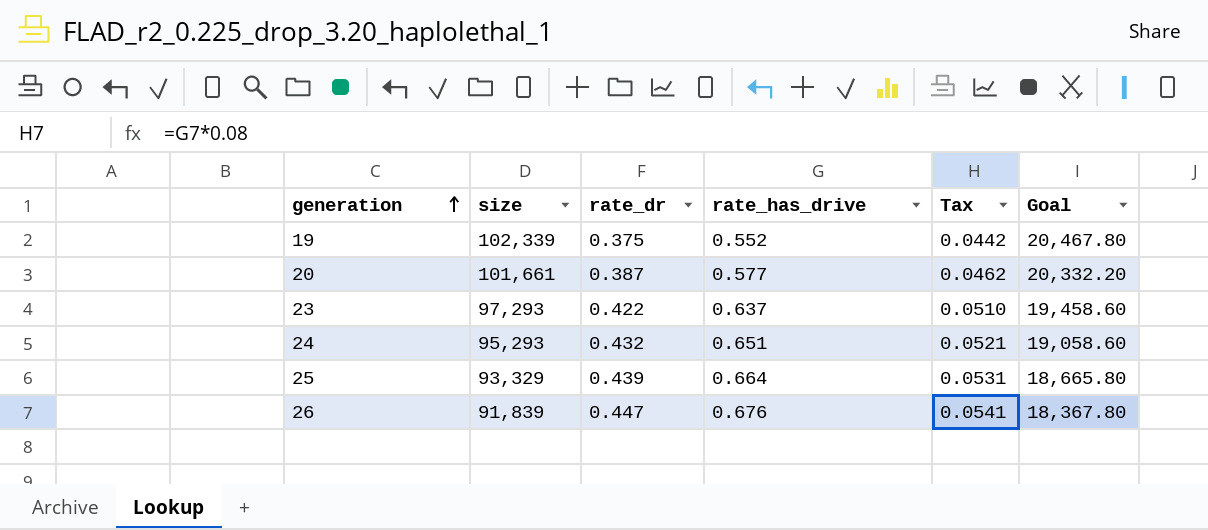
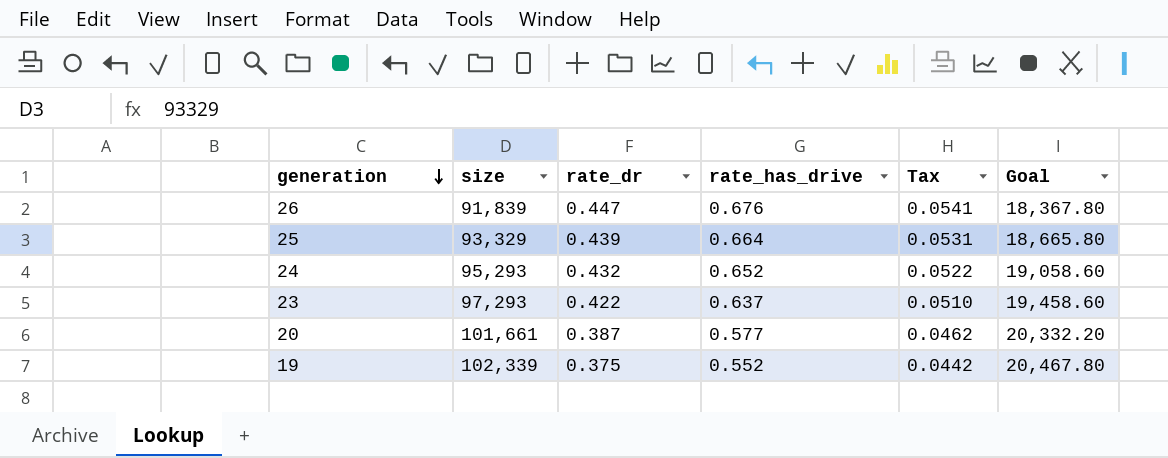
row order: generation ascending -> generation descending
24 | rate_has_drive: 0.651 -> 0.652
24 | Tax: 0.0521 -> 0.0522

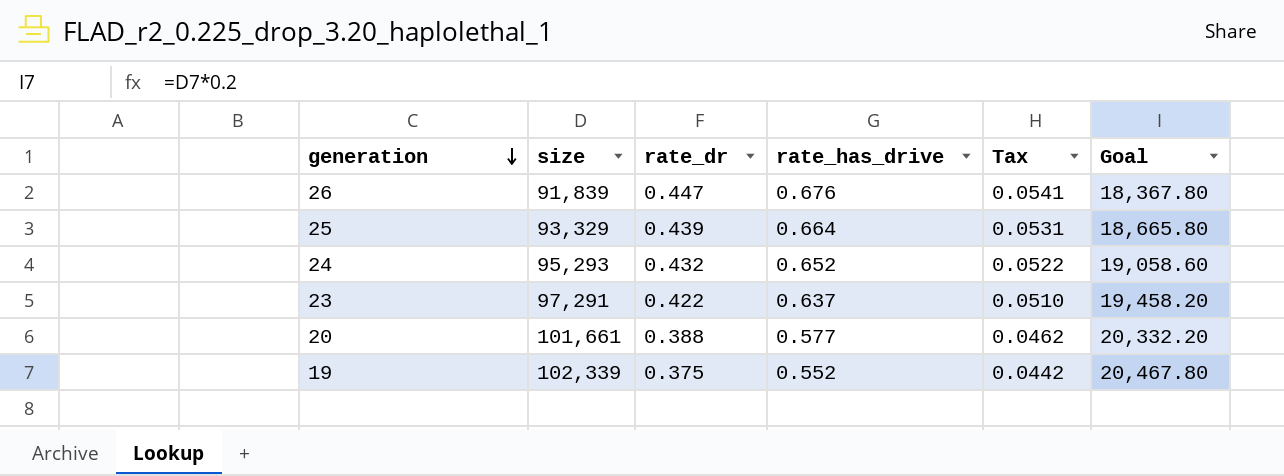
23 | size: 97,293 -> 97,291
23 | Goal: 19,458.60 -> 19,458.20
20 | rate_dr: 0.387 -> 0.388

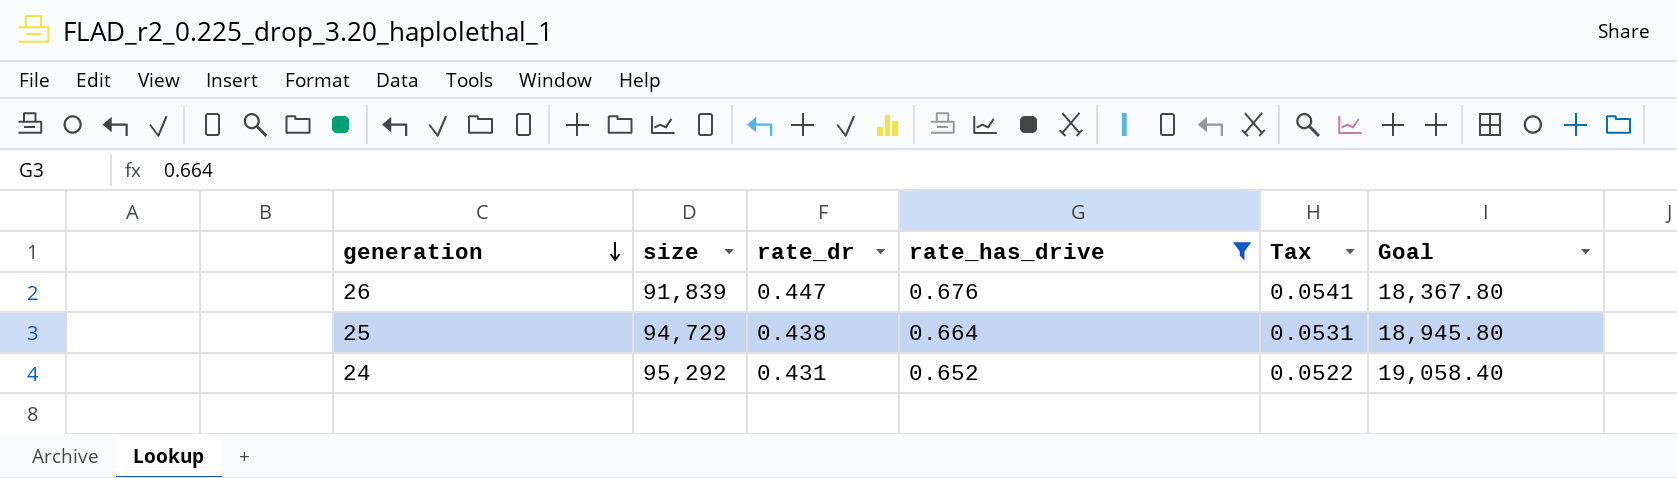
filter: none -> rate_has_drive >= 0.652
25 | size: 93,329 -> 94,729
25 | rate_dr: 0.439 -> 0.438
25 | Goal: 18,665.80 -> 18,945.80
24 | size: 95,293 -> 95,292
24 | rate_dr: 0.432 -> 0.431
24 | Goal: 19,058.60 -> 19,058.40

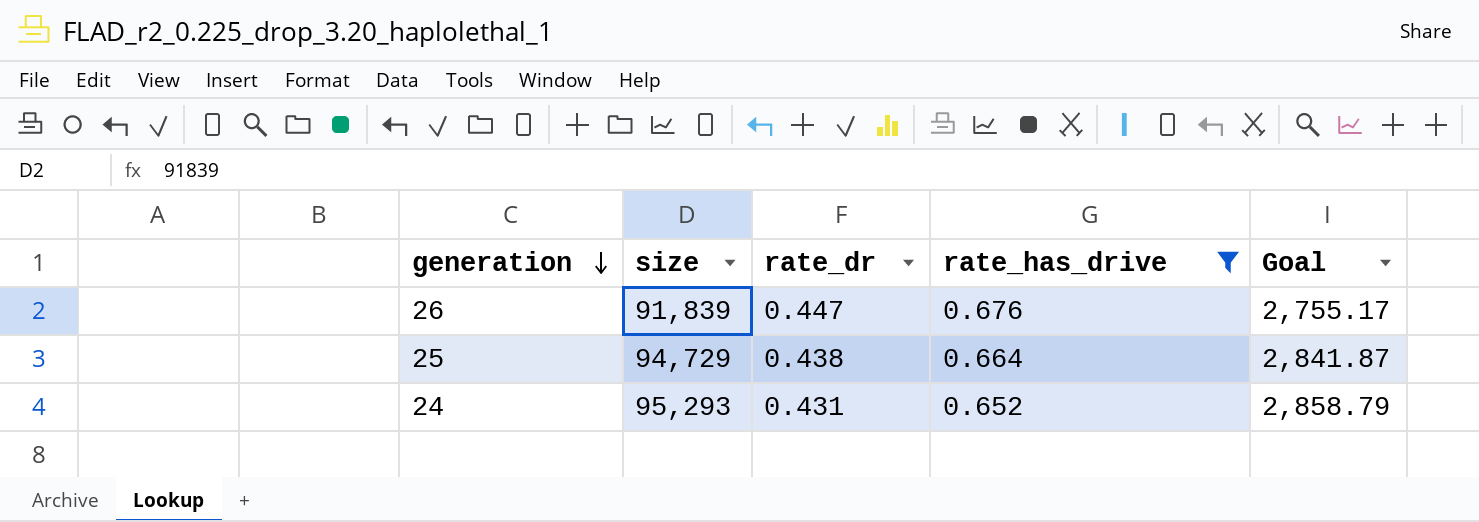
column Tax | formula: [rate_has_drive] * 0.08 -> none
column Goal | formula: [size] * 0.2 -> [size] * 0.03
24 | size: 95,292 -> 95,293

